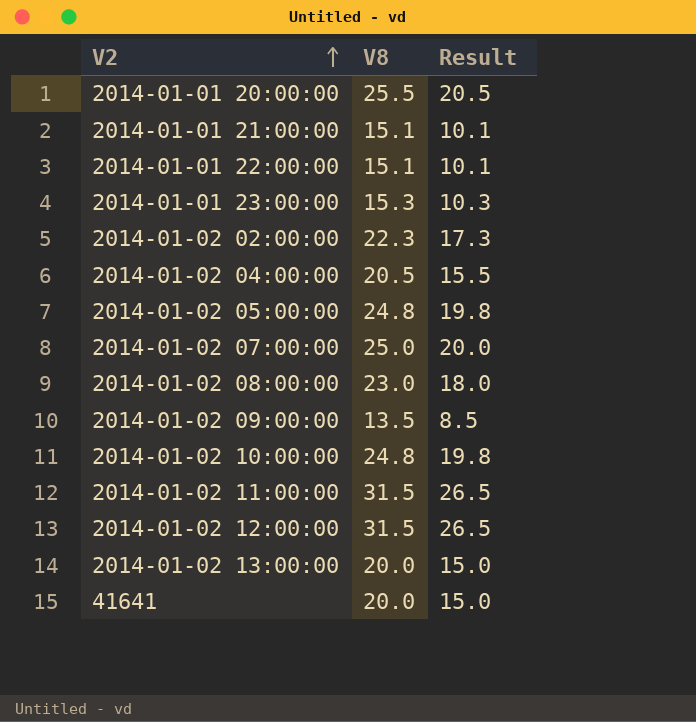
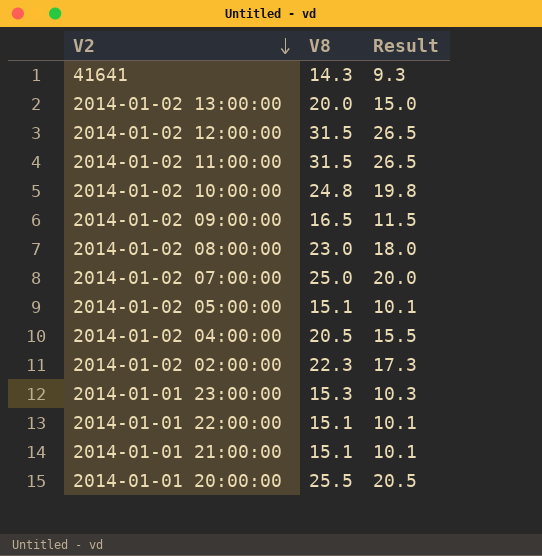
row order: V2 ascending -> V2 descending
41641 | V8: 20.0 -> 14.3
41641 | Result: 15.0 -> 9.3
2014-01-02 09:00:00 | V8: 13.5 -> 16.5
2014-01-02 09:00:00 | Result: 8.5 -> 11.5
2014-01-02 05:00:00 | V8: 24.8 -> 15.1
2014-01-02 05:00:00 | Result: 19.8 -> 10.1

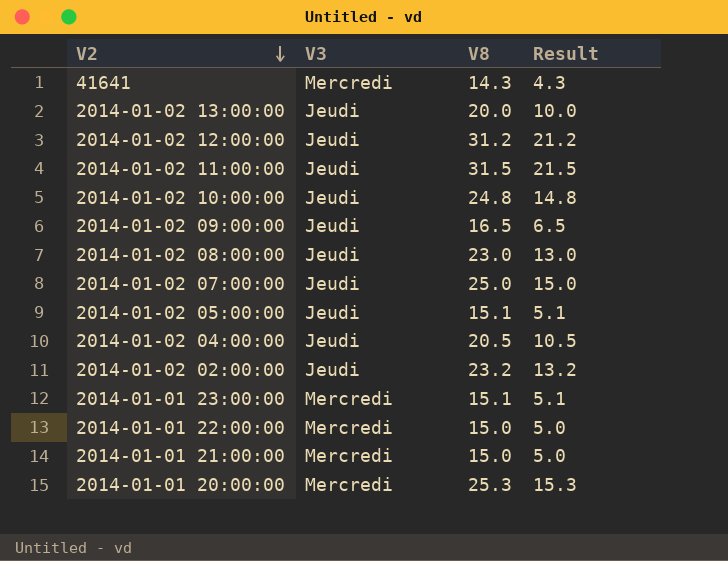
column V3 | position: none -> 2
column Result | formula: [V8] - 5 -> [V8] - 10
2014-01-02 12:00:00 | V8: 31.5 -> 31.2
2014-01-02 02:00:00 | V8: 22.3 -> 23.2
2014-01-01 23:00:00 | V8: 15.3 -> 15.1
2014-01-01 22:00:00 | V8: 15.1 -> 15.0
2014-01-01 21:00:00 | V8: 15.1 -> 15.0
2014-01-01 20:00:00 | V8: 25.5 -> 25.3

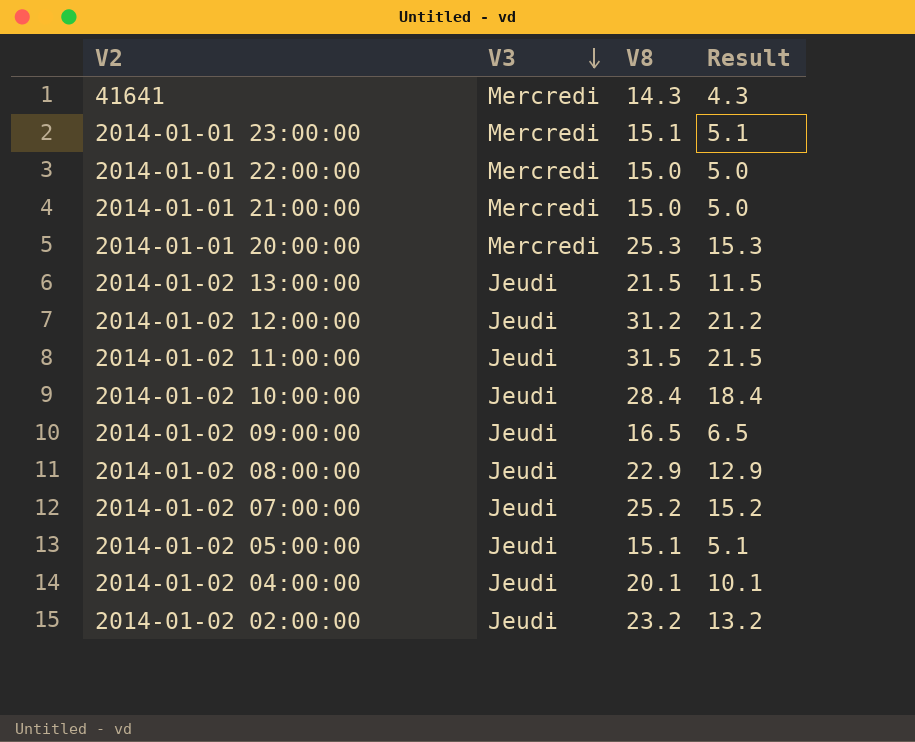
row order: V2 descending -> V3 descending
2014-01-02 13:00:00 | V8: 20.0 -> 21.5
2014-01-02 13:00:00 | Result: 10.0 -> 11.5
2014-01-02 10:00:00 | V8: 24.8 -> 28.4
2014-01-02 10:00:00 | Result: 14.8 -> 18.4
2014-01-02 08:00:00 | V8: 23.0 -> 22.9
2014-01-02 08:00:00 | Result: 13.0 -> 12.9
2014-01-02 07:00:00 | V8: 25.0 -> 25.2
2014-01-02 07:00:00 | Result: 15.0 -> 15.2
2014-01-02 04:00:00 | V8: 20.5 -> 20.1
2014-01-02 04:00:00 | Result: 10.5 -> 10.1

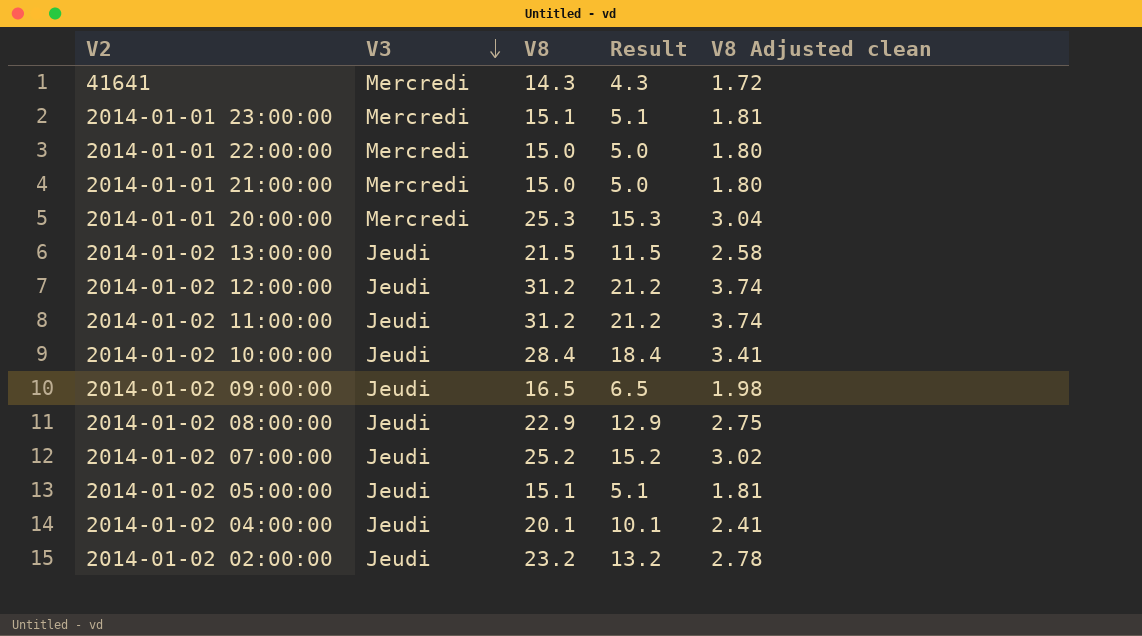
column V8 Adjusted clean | formula: none -> [V8] * 0.12
2014-01-02 11:00:00 | V8: 31.5 -> 31.2
2014-01-02 11:00:00 | Result: 21.5 -> 21.2

